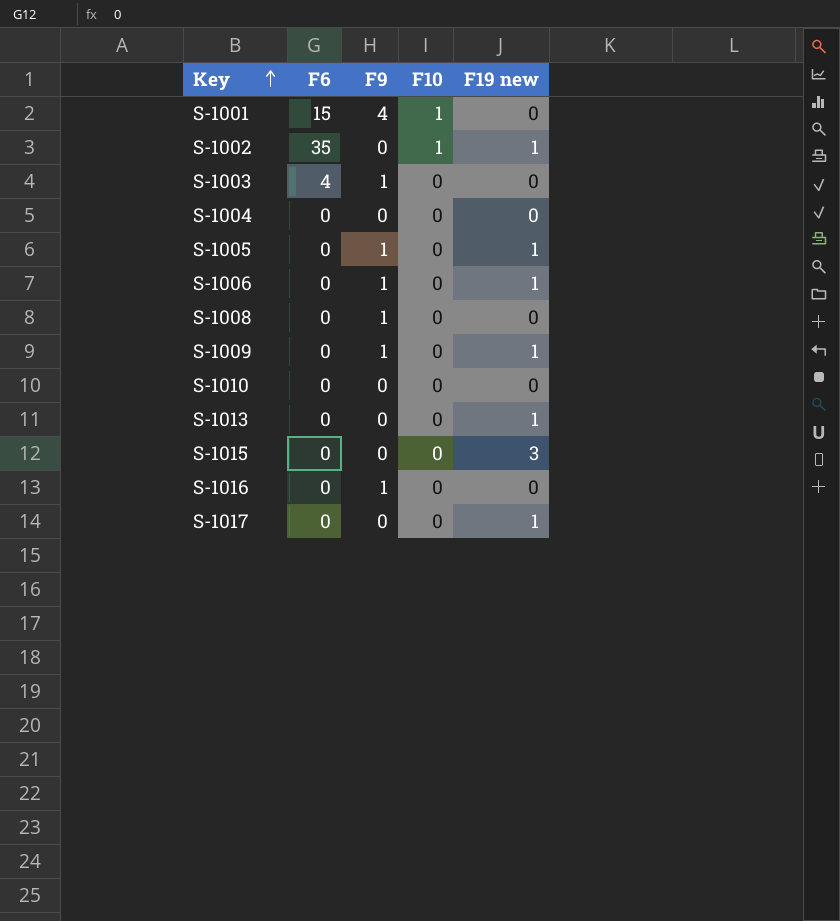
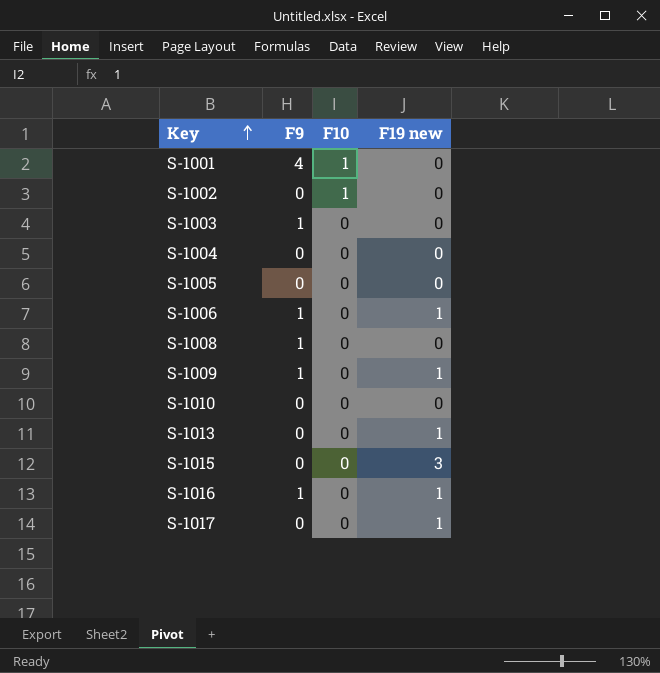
column F6 | position: 2 -> none
S-1002 | F19 new: 1 -> 0
S-1005 | F9: 1 -> 0
S-1005 | F19 new: 1 -> 0
S-1016 | F19 new: 0 -> 1

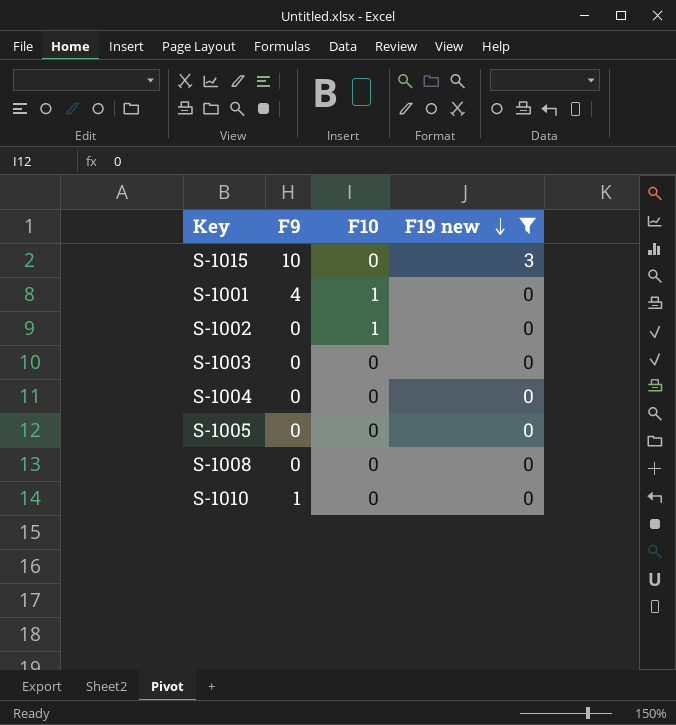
filter: none -> F19 new != 1
row order: Key ascending -> F19 new descending
S-1015 | F9: 0 -> 10
S-1003 | F9: 1 -> 0
S-1008 | F9: 1 -> 0
S-1010 | F9: 0 -> 1

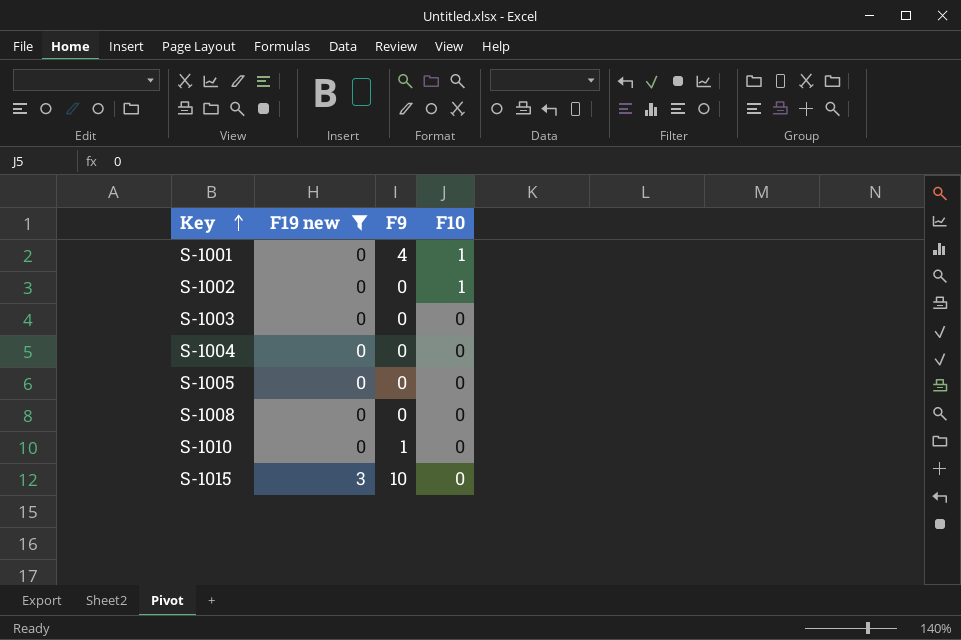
row order: F19 new descending -> Key ascending
column F19 new | position: 4 -> 2

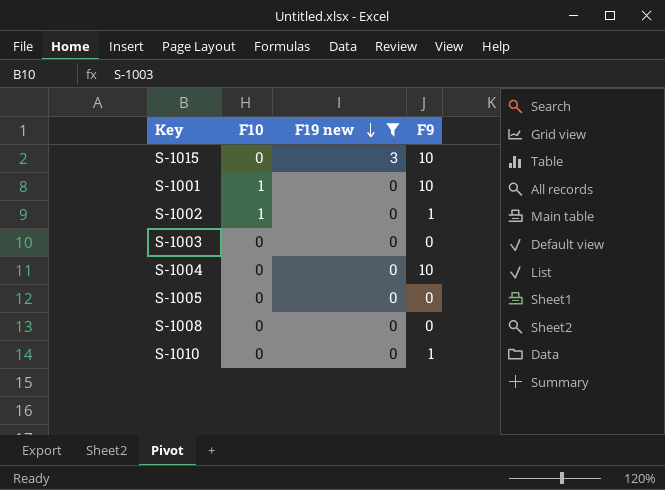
row order: Key ascending -> F19 new descending
column F10 | position: 4 -> 2
S-1001 | F9: 4 -> 10
S-1002 | F9: 0 -> 1
S-1004 | F9: 0 -> 10

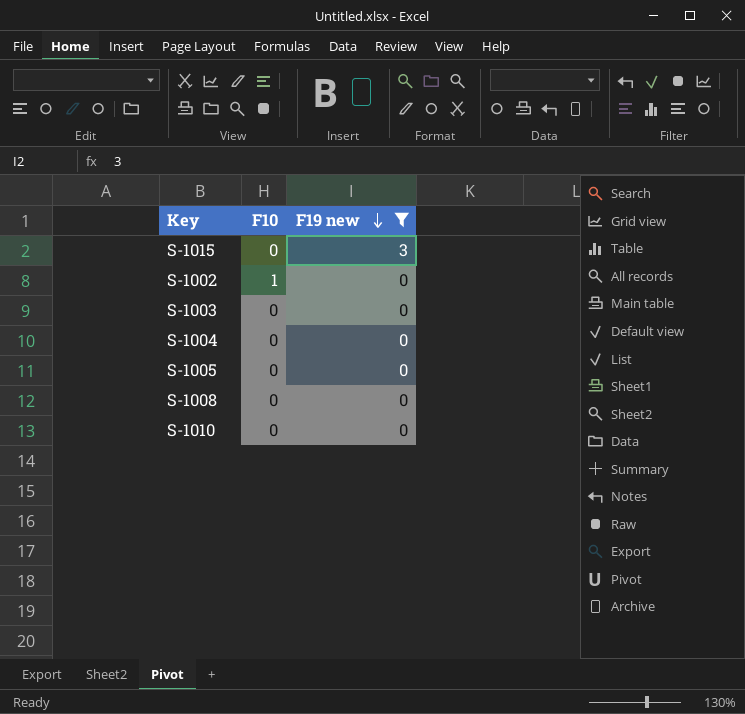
column F9 | position: 4 -> none
row S-1001: 1 | 0 | 10 -> none

